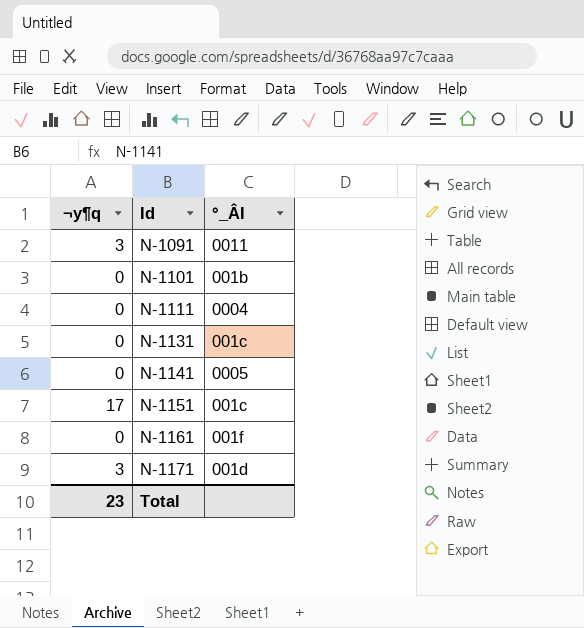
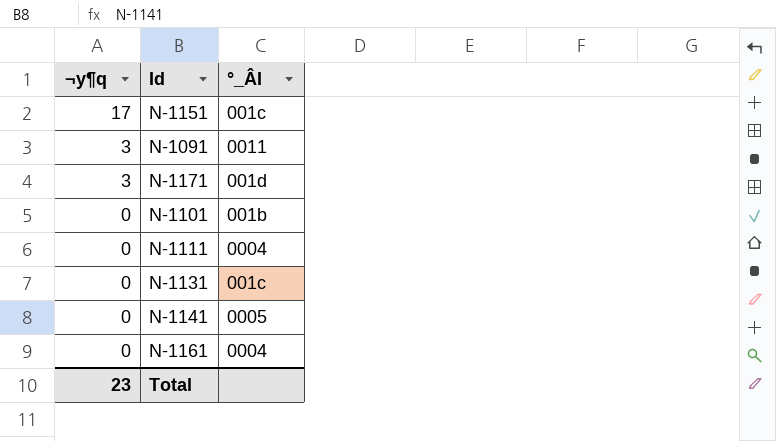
row order: Id ascending -> ¬y¶q descending
N-1161 | °_ÂI: 001f -> 0004

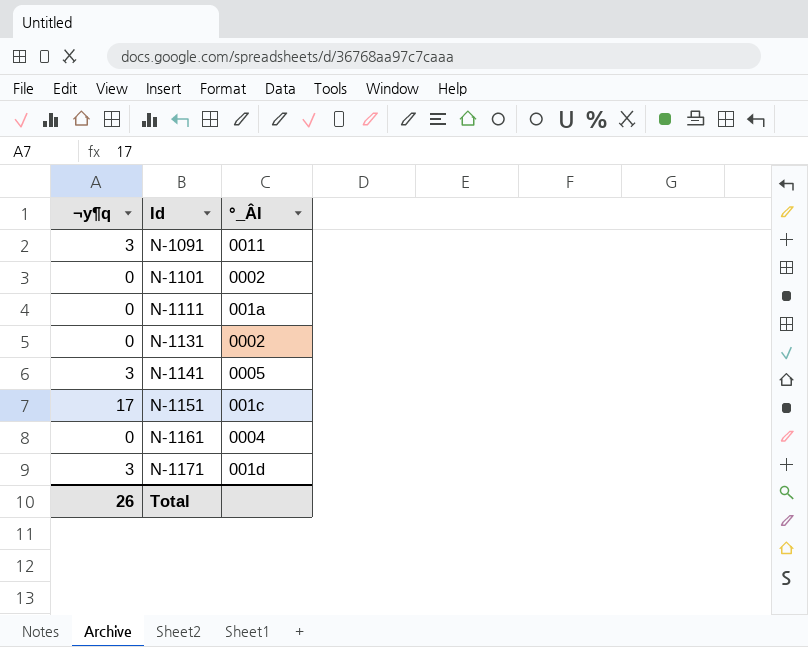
row order: ¬y¶q descending -> Id ascending
N-1101 | °_ÂI: 001b -> 0002
N-1111 | °_ÂI: 0004 -> 001a
N-1131 | °_ÂI: 001c -> 0002
N-1141 | ¬y¶q: 0 -> 3
Total | ¬y¶q: 23 -> 26

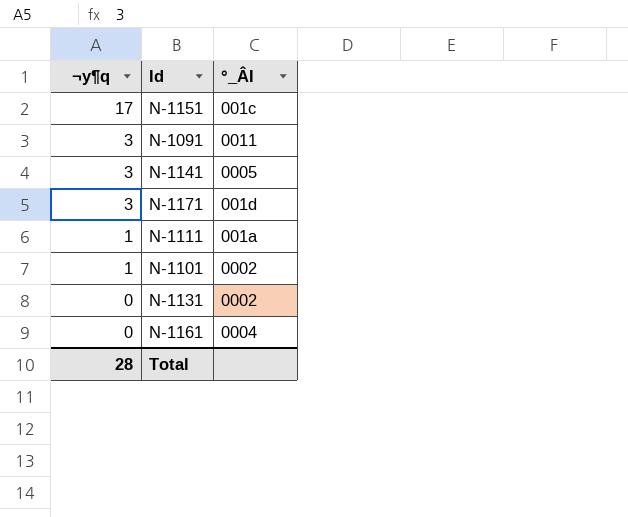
row order: Id ascending -> ¬y¶q descending
N-1111 | ¬y¶q: 0 -> 1
N-1101 | ¬y¶q: 0 -> 1
Total | ¬y¶q: 26 -> 28

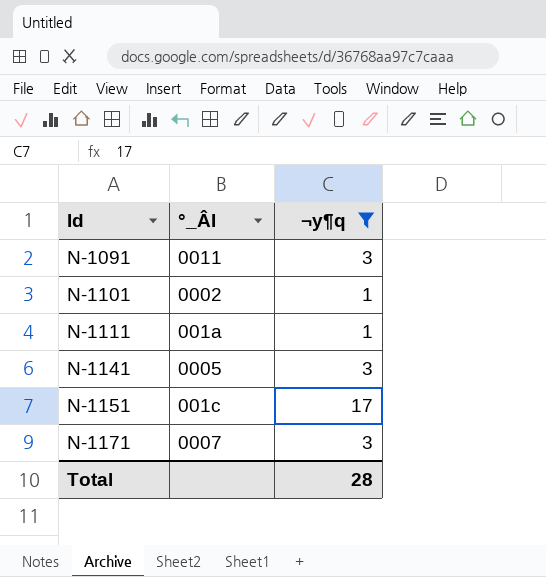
filter: none -> ¬y¶q != 0
row order: ¬y¶q descending -> Id ascending
column ¬y¶q | position: 1 -> 3
N-1171 | °_ÂI: 001d -> 0007

